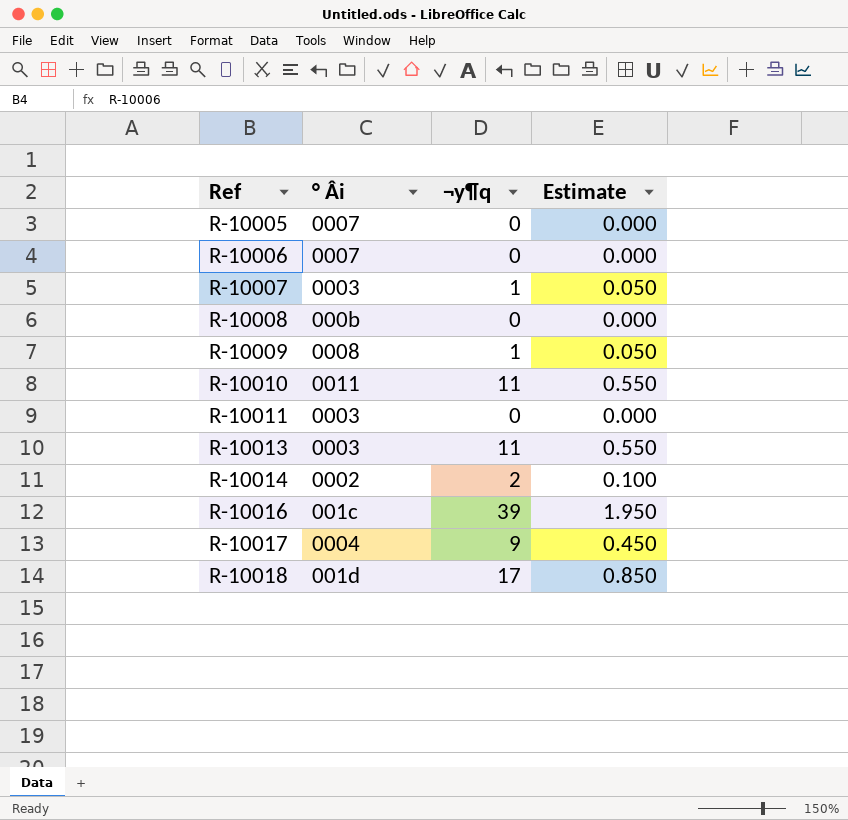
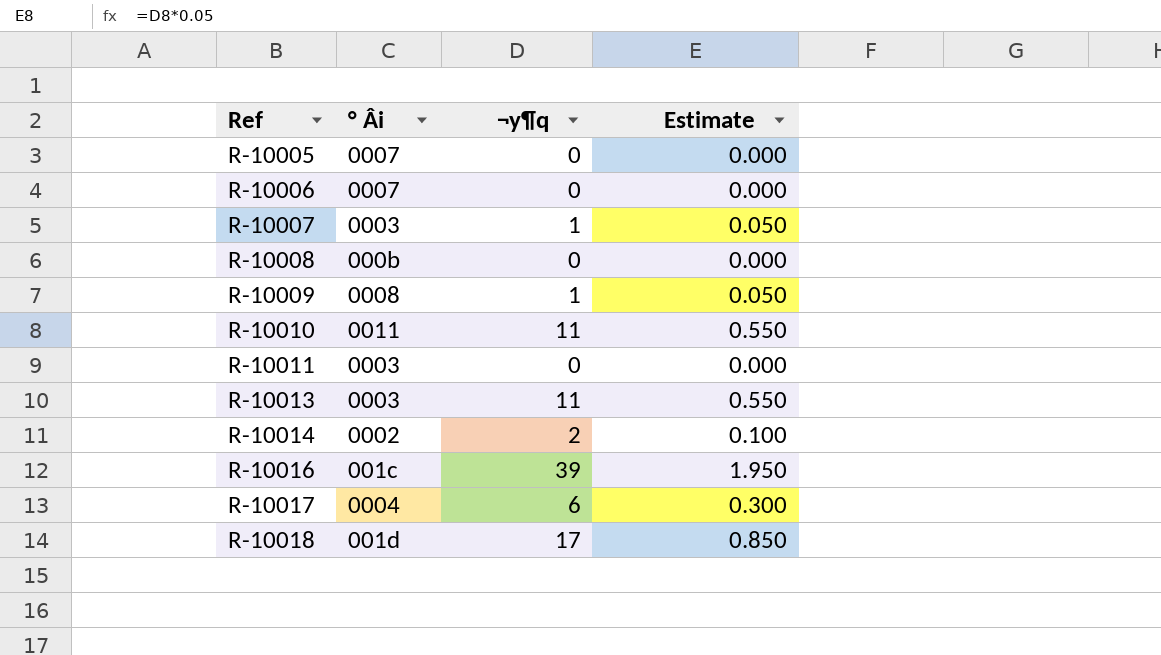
R-10017 | ¬y¶q: 9 -> 6
R-10017 | Estimate: 0.450 -> 0.300

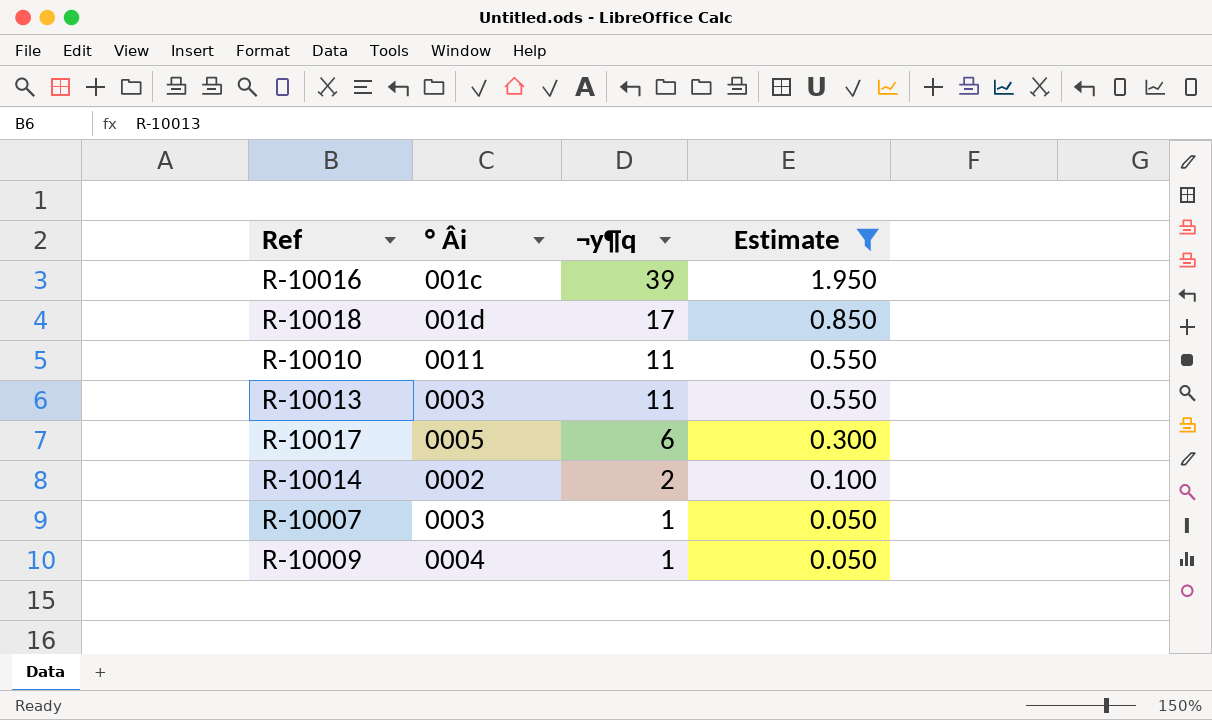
filter: none -> Estimate != 0.000
row order: Ref ascending -> ¬y¶q descending
R-10017 | ° Âi: 0004 -> 0005
R-10009 | ° Âi: 0008 -> 0004

